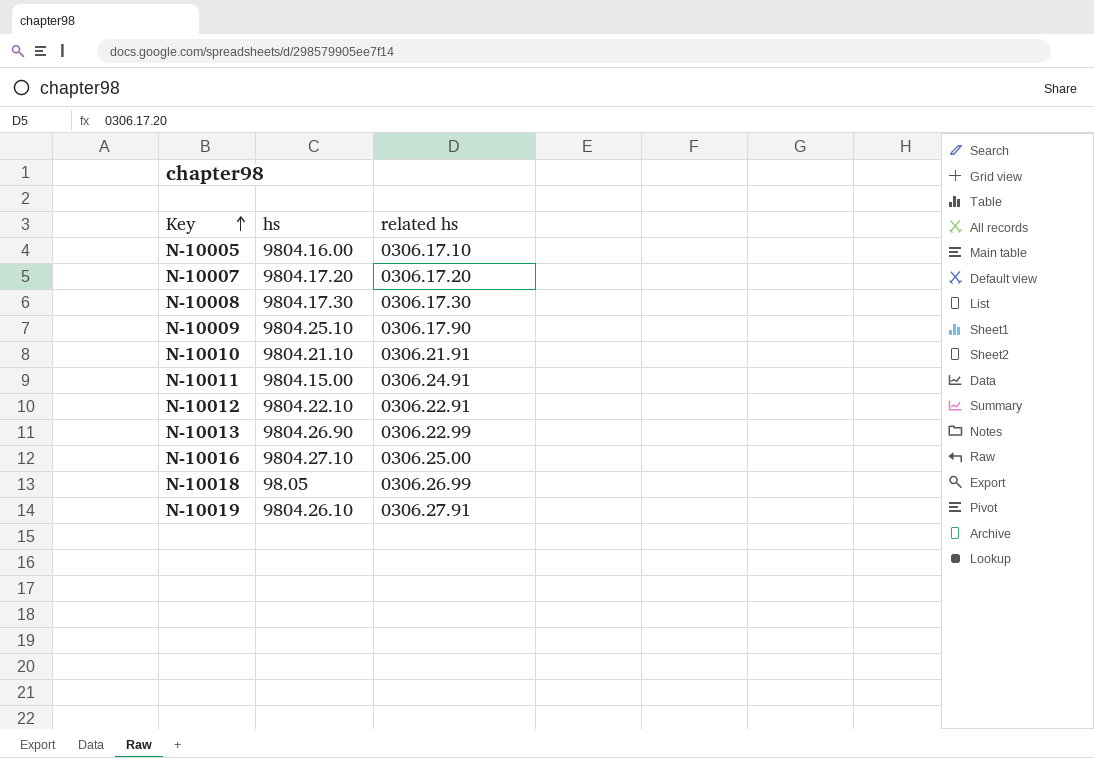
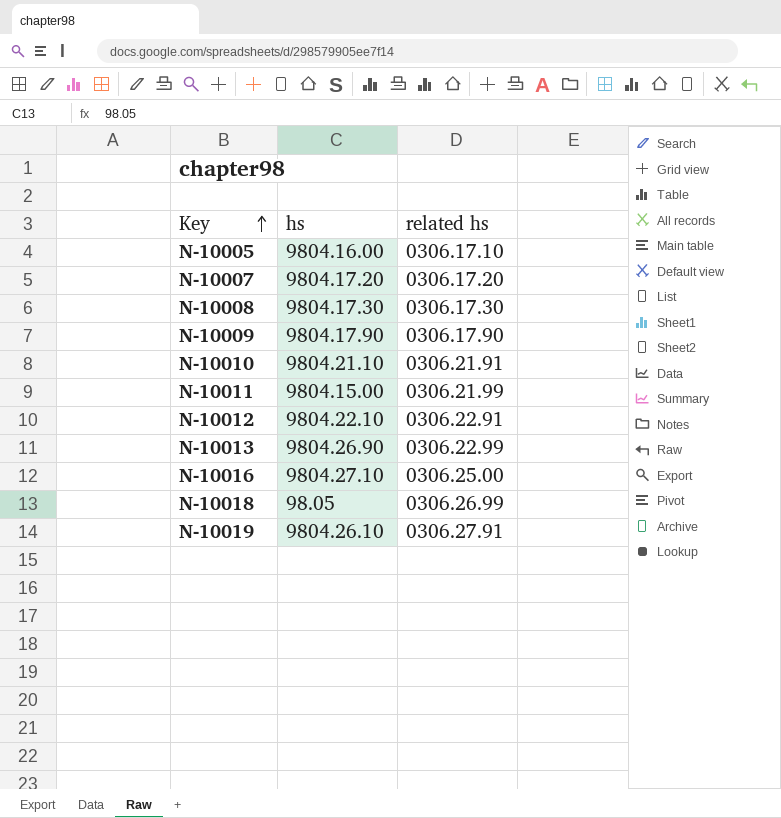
N-10009 | hs: 9804.25.10 -> 9804.17.90
N-10011 | related hs: 0306.24.91 -> 0306.21.99

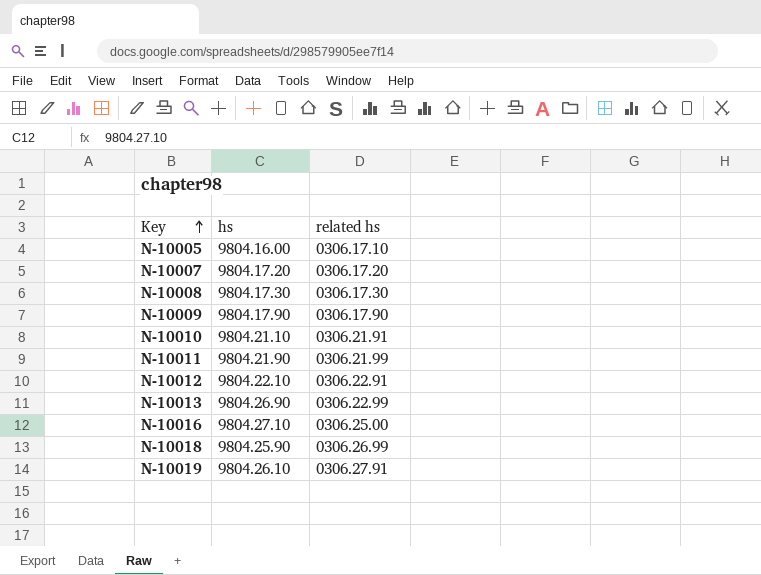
N-10011 | hs: 9804.15.00 -> 9804.21.90
N-10018 | hs: 98.05 -> 9804.25.90

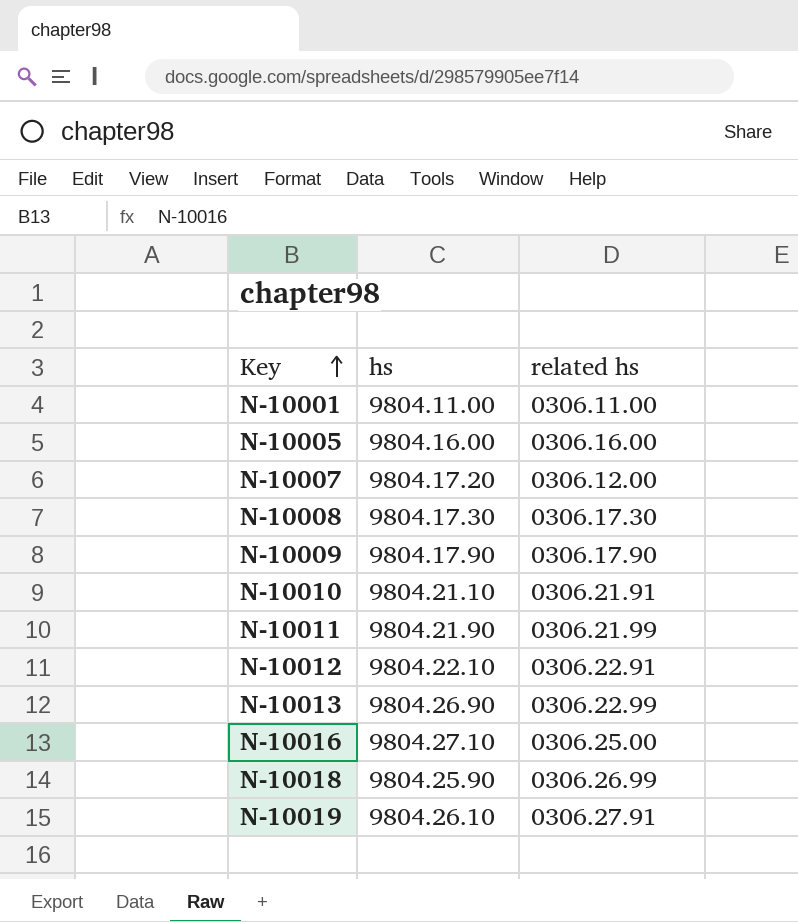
row N-10001: none -> 9804.11.00 | 0306.11.00
N-10005 | related hs: 0306.17.10 -> 0306.16.00
N-10007 | related hs: 0306.17.20 -> 0306.12.00

